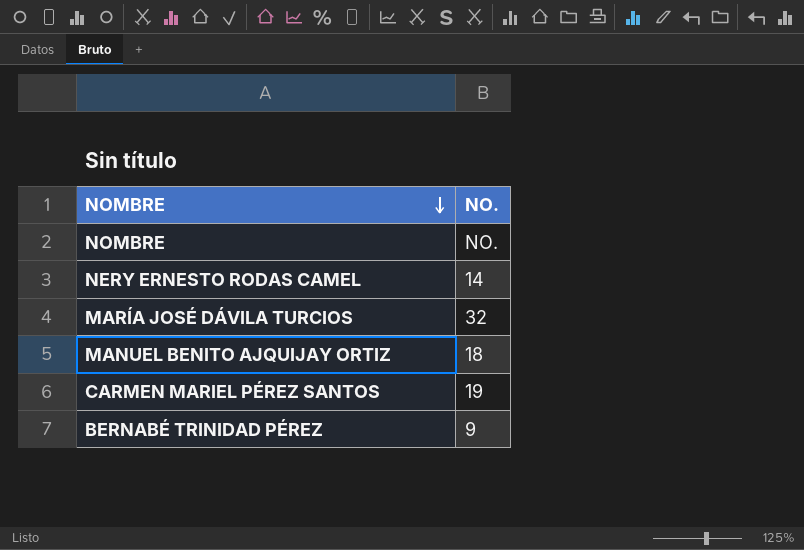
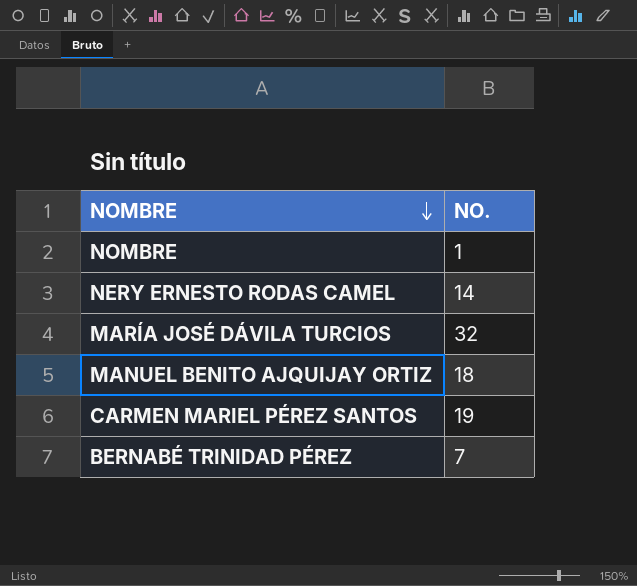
NOMBRE | NO.: NO. -> 1
BERNABÉ TRINIDAD PÉREZ | NO.: 9 -> 7

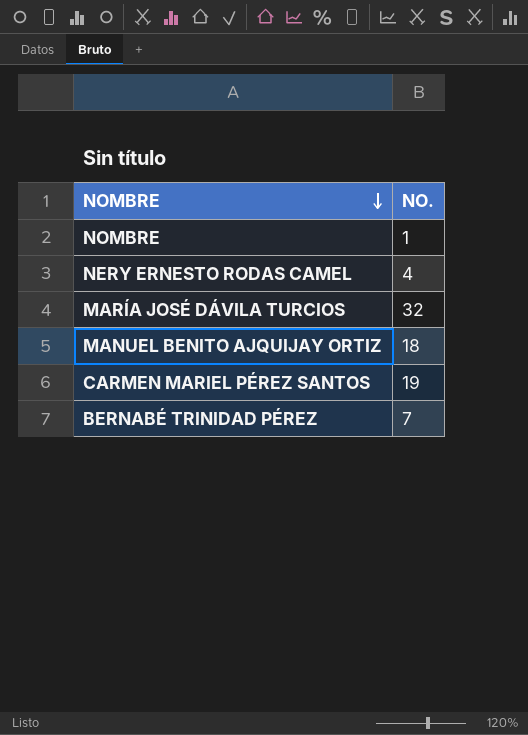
NERY ERNESTO RODAS CAMEL | NO.: 14 -> 4

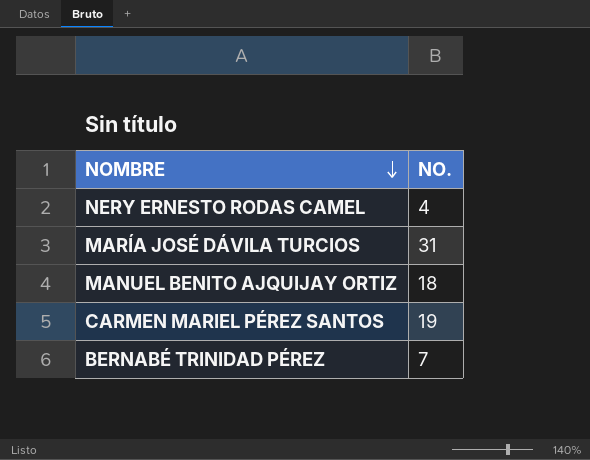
row NOMBRE: 1 -> none
MARÍA JOSÉ DÁVILA TURCIOS | NO.: 32 -> 31

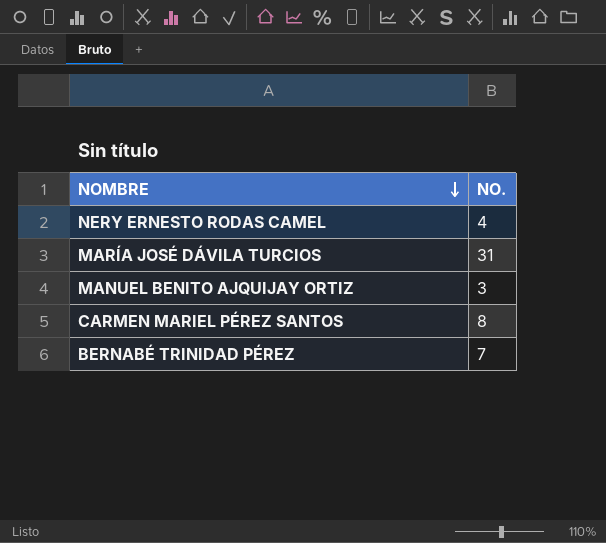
MANUEL BENITO AJQUIJAY ORTIZ | NO.: 18 -> 3
CARMEN MARIEL PÉREZ SANTOS | NO.: 19 -> 8

